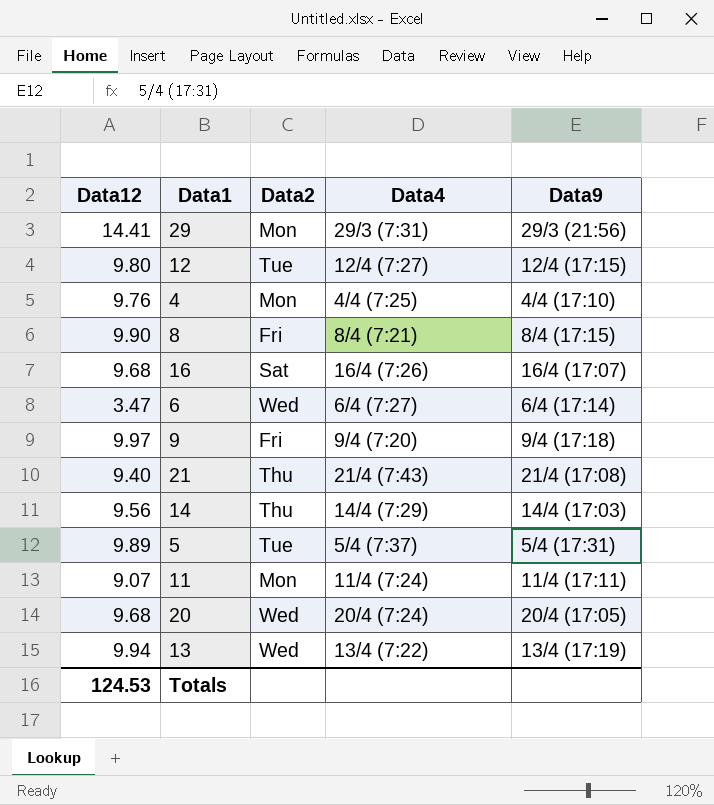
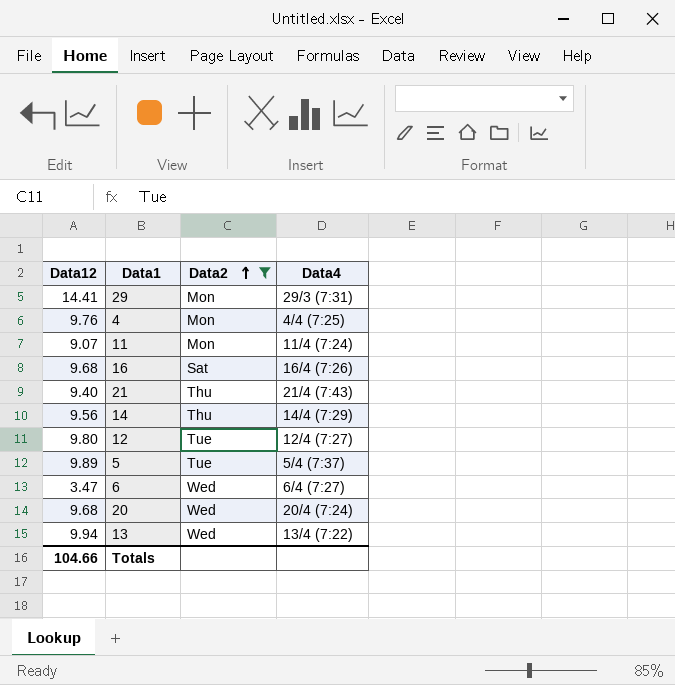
filter: none -> Data2 != Fri
row order: none -> Data2 ascending
column Data9 | position: 5 -> none
Totals | Data12: 124.53 -> 104.66

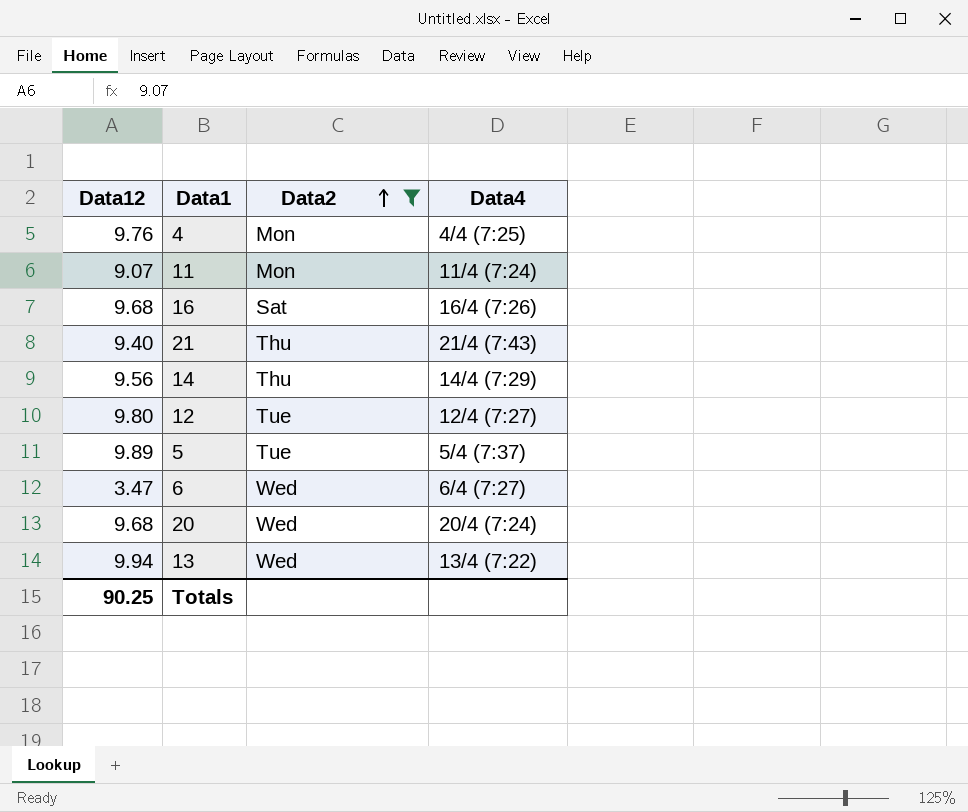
row 29: 14.41 | Mon | 29/3 (7:31) -> none
Totals | Data12: 104.66 -> 90.25

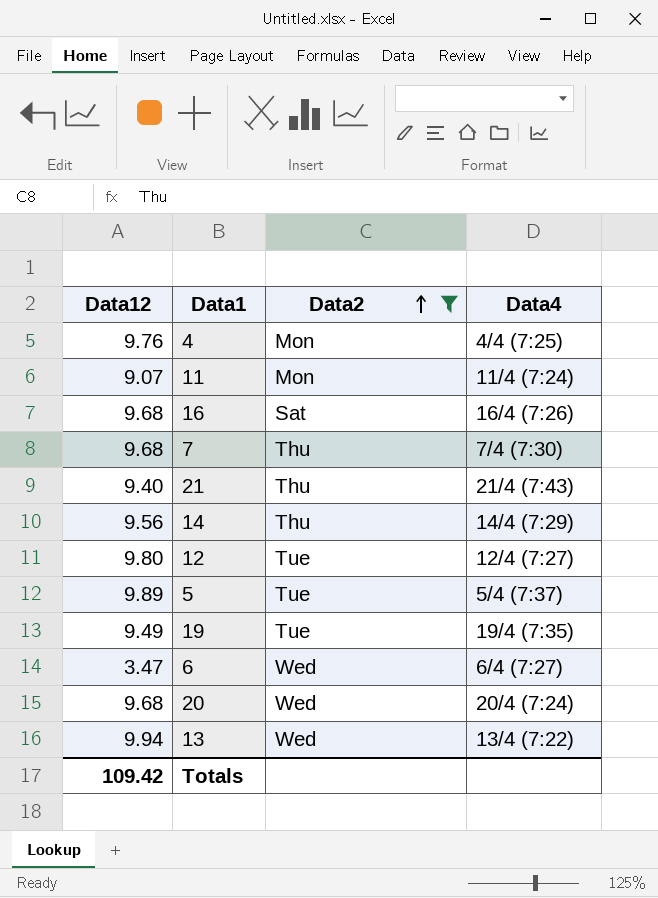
row 7: none -> 9.68 | Thu | 7/4 (7:30)
row 19: none -> 9.49 | Tue | 19/4 (7:35)
Totals | Data12: 90.25 -> 109.42

